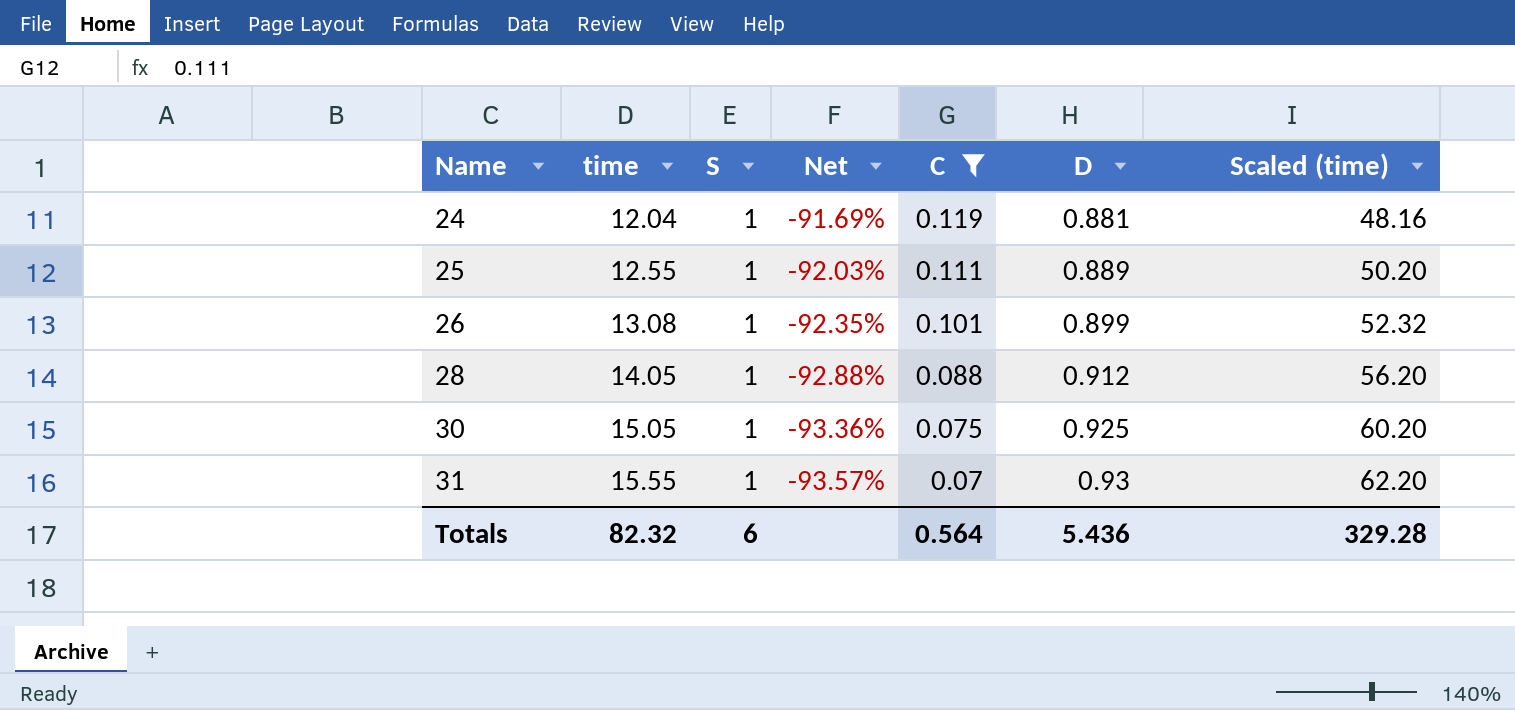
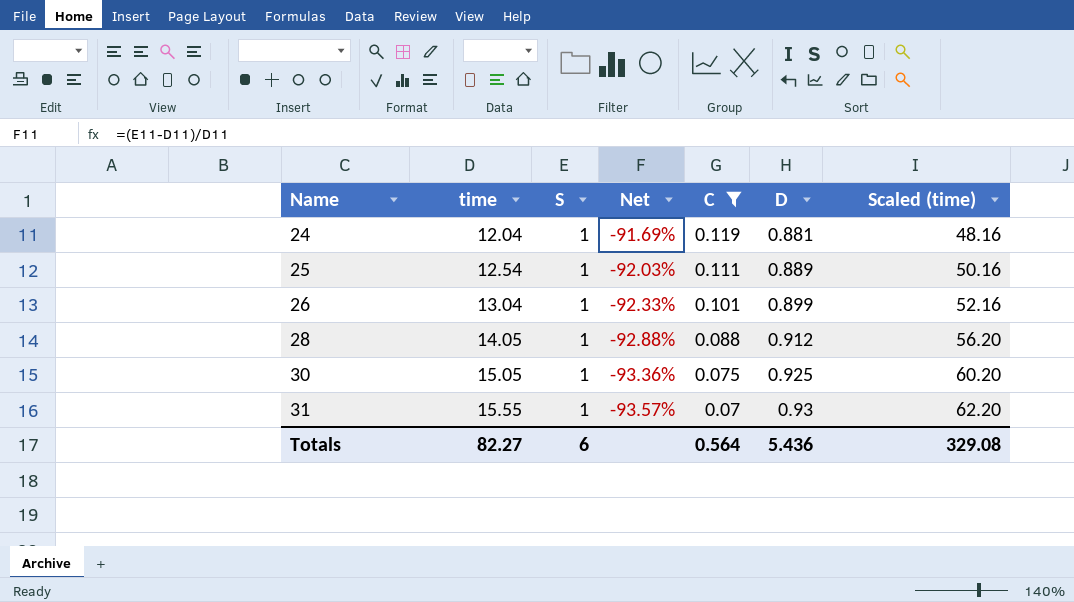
25 | time: 12.55 -> 12.54
25 | Scaled (time): 50.20 -> 50.16
26 | time: 13.08 -> 13.04
26 | Net: -92.35% -> -92.33%
26 | Scaled (time): 52.32 -> 52.16
Totals | time: 82.32 -> 82.27
Totals | Scaled (time): 329.28 -> 329.08

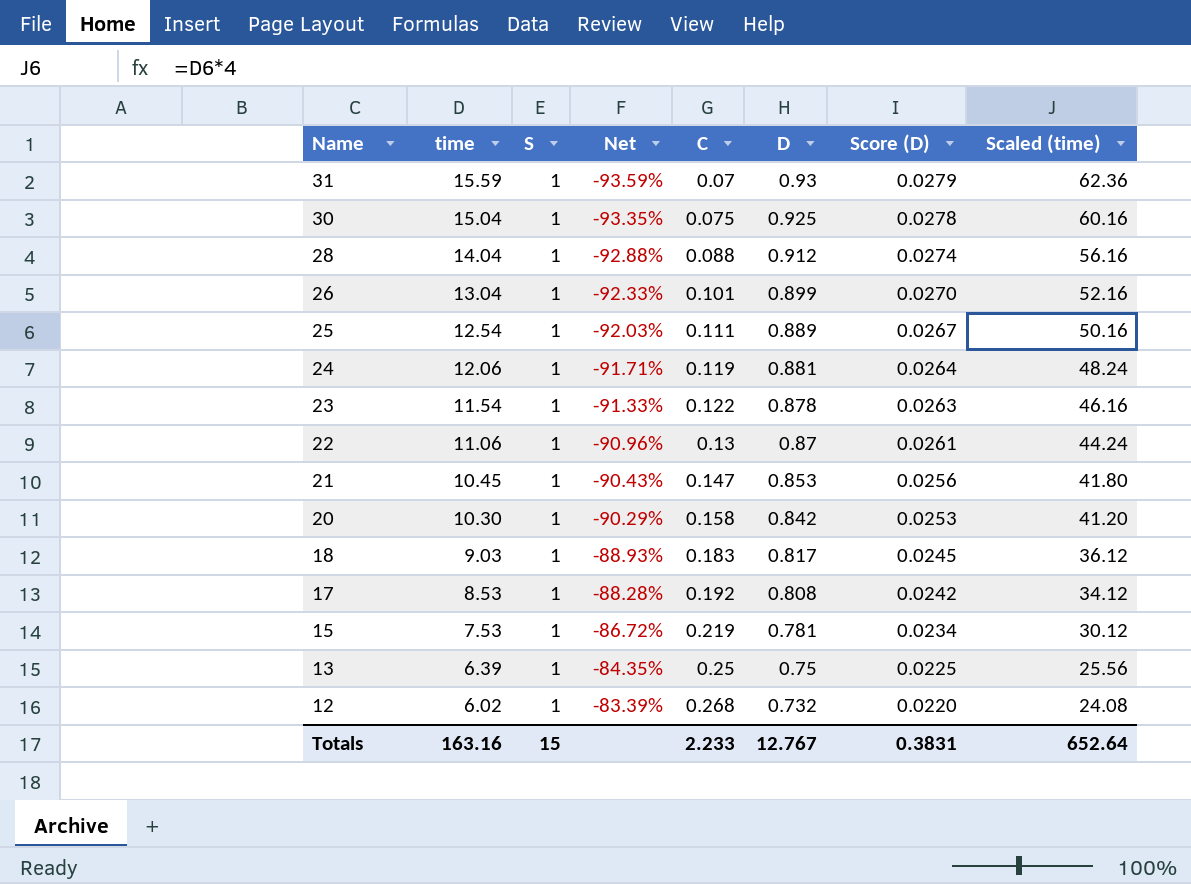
filter: C <= 0.119 -> none
row order: Name ascending -> Name descending
column Score (D) | formula: none -> [D] * 0.03
31 | time: 15.55 -> 15.59
31 | Net: -93.57% -> -93.59%
31 | Scaled (time): 62.20 -> 62.36
30 | time: 15.05 -> 15.04
30 | Net: -93.36% -> -93.35%
30 | Scaled (time): 60.20 -> 60.16
28 | time: 14.05 -> 14.04
28 | Scaled (time): 56.20 -> 56.16
24 | time: 12.04 -> 12.06
24 | Net: -91.69% -> -91.71%
24 | Scaled (time): 48.16 -> 48.24
Totals | time: 82.27 -> 163.16
Totals | S: 6 -> 15
Totals | C: 0.564 -> 2.233
Totals | D: 5.436 -> 12.767
Totals | Scaled (time): 329.08 -> 652.64

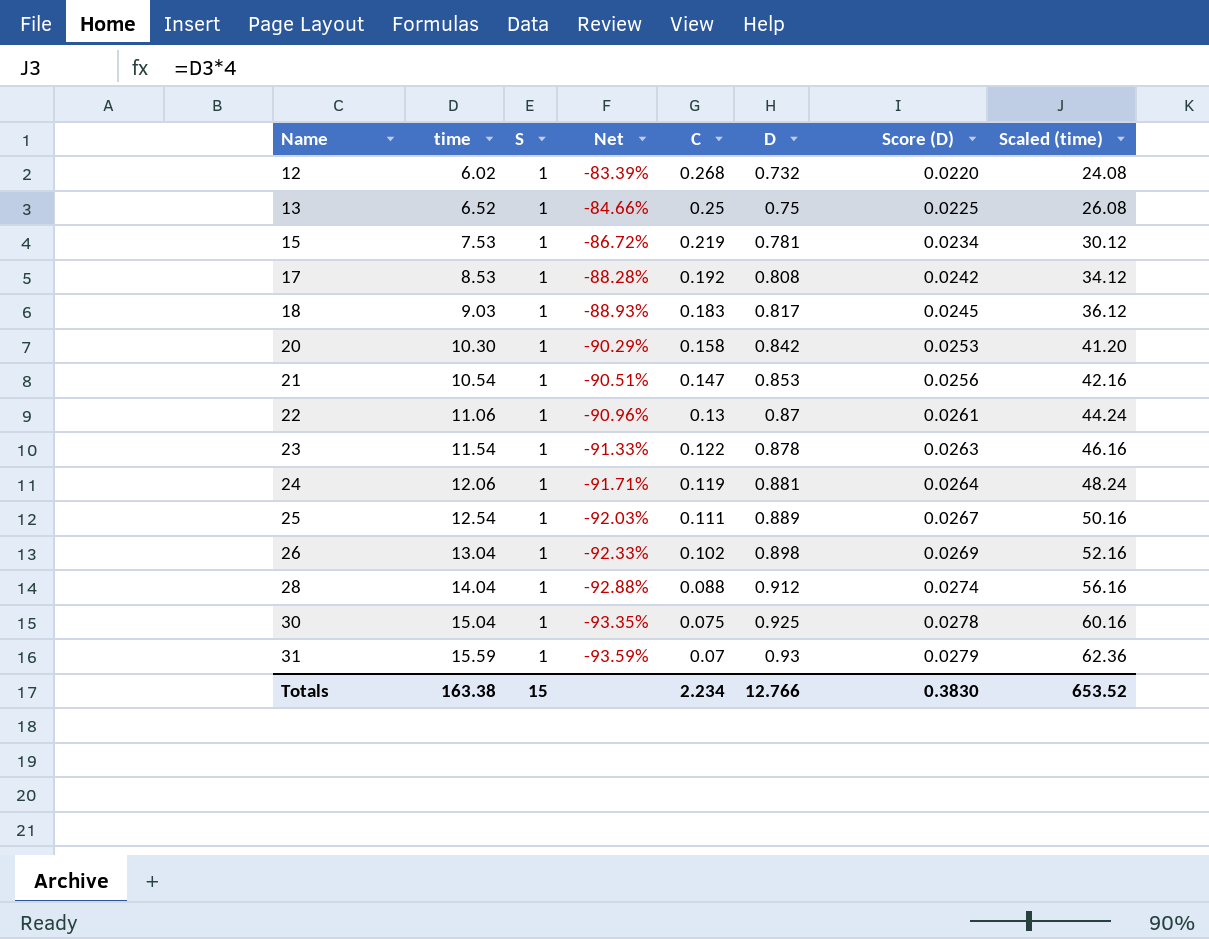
row order: Name descending -> Name ascending
13 | time: 6.39 -> 6.52
13 | Net: -84.35% -> -84.66%
13 | Scaled (time): 25.56 -> 26.08
21 | time: 10.45 -> 10.54
21 | Net: -90.43% -> -90.51%
21 | Scaled (time): 41.80 -> 42.16
26 | C: 0.101 -> 0.102
26 | D: 0.899 -> 0.898
26 | Score (D): 0.0270 -> 0.0269
Totals | time: 163.16 -> 163.38
Totals | C: 2.233 -> 2.234
Totals | D: 12.767 -> 12.766
Totals | Score (D): 0.3831 -> 0.3830
Totals | Scaled (time): 652.64 -> 653.52

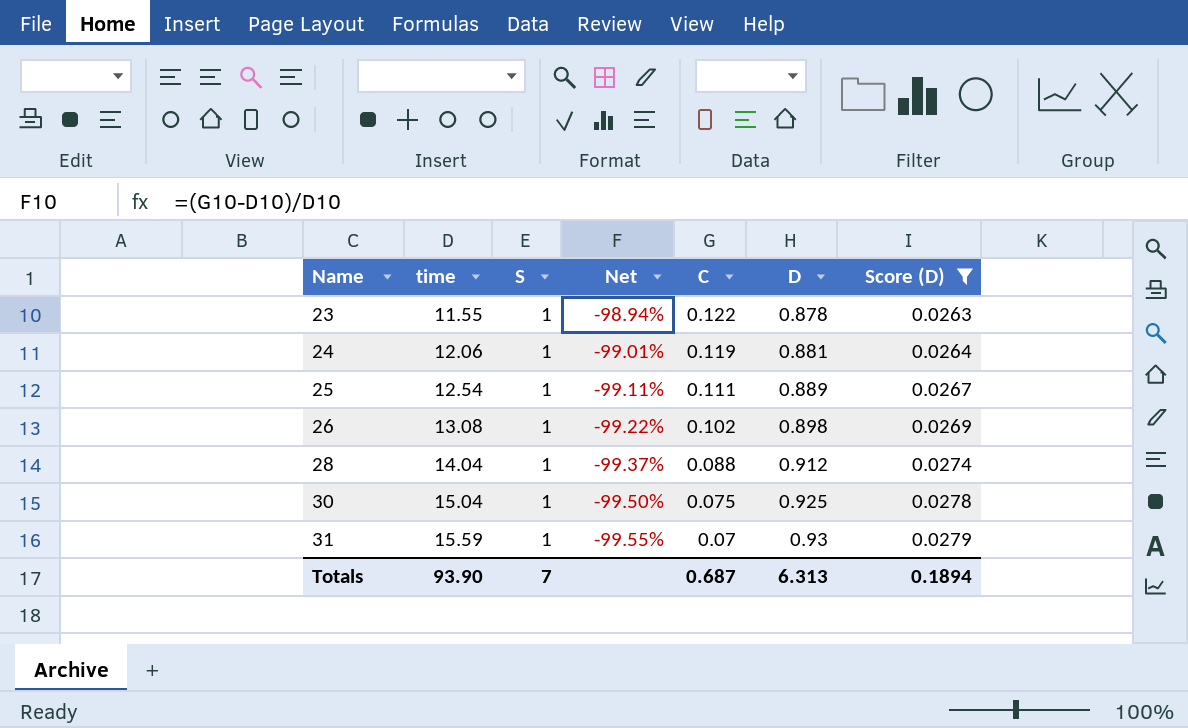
filter: none -> Score (D) >= 0.0263
column Scaled (time) | formula: [time] * 4 -> none
column Net | formula: ([S] - [time]) / [time] -> ([C] - [time]) / [time]
23 | time: 11.54 -> 11.55
26 | time: 13.04 -> 13.08
Totals | time: 163.38 -> 93.90
Totals | S: 15 -> 7
Totals | C: 2.234 -> 0.687
Totals | D: 12.766 -> 6.313
Totals | Score (D): 0.3830 -> 0.1894

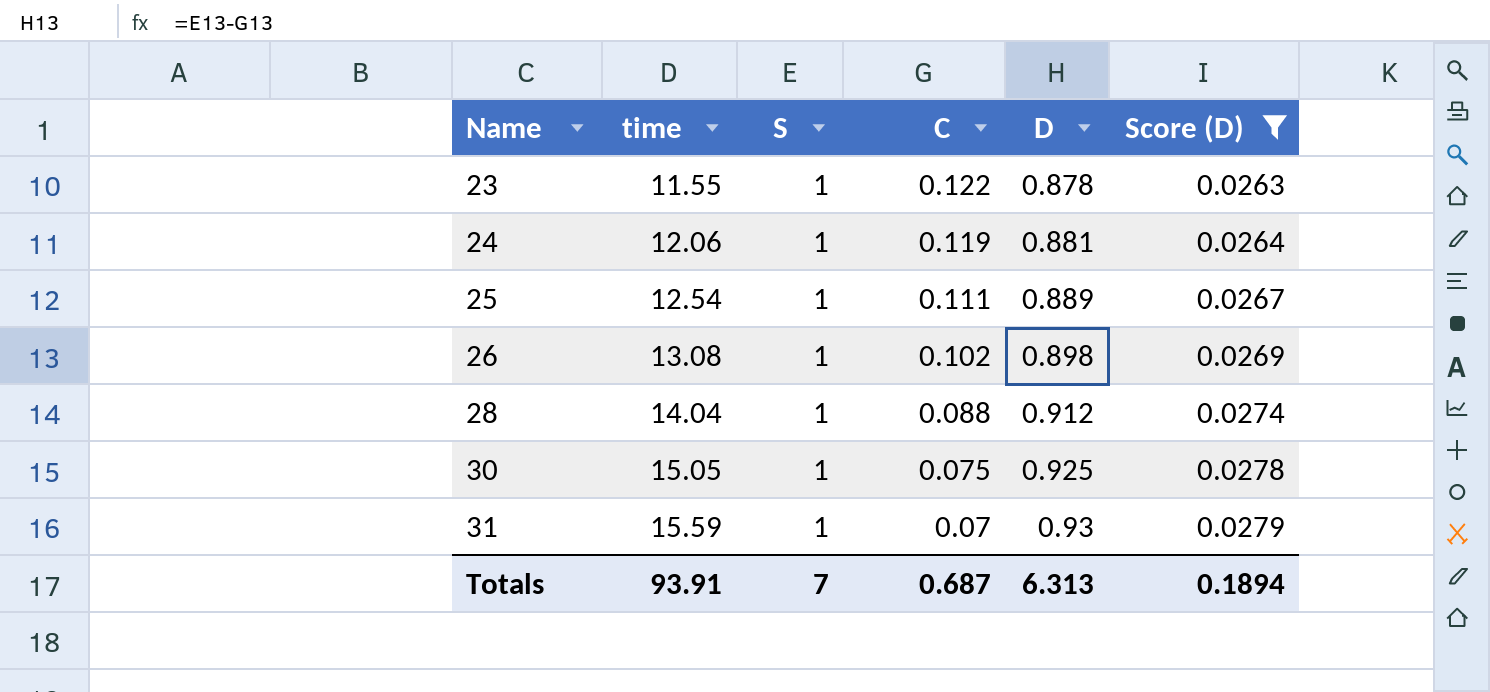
column Net | formula: ([C] - [time]) / [time] -> none
30 | time: 15.04 -> 15.05
Totals | time: 93.90 -> 93.91

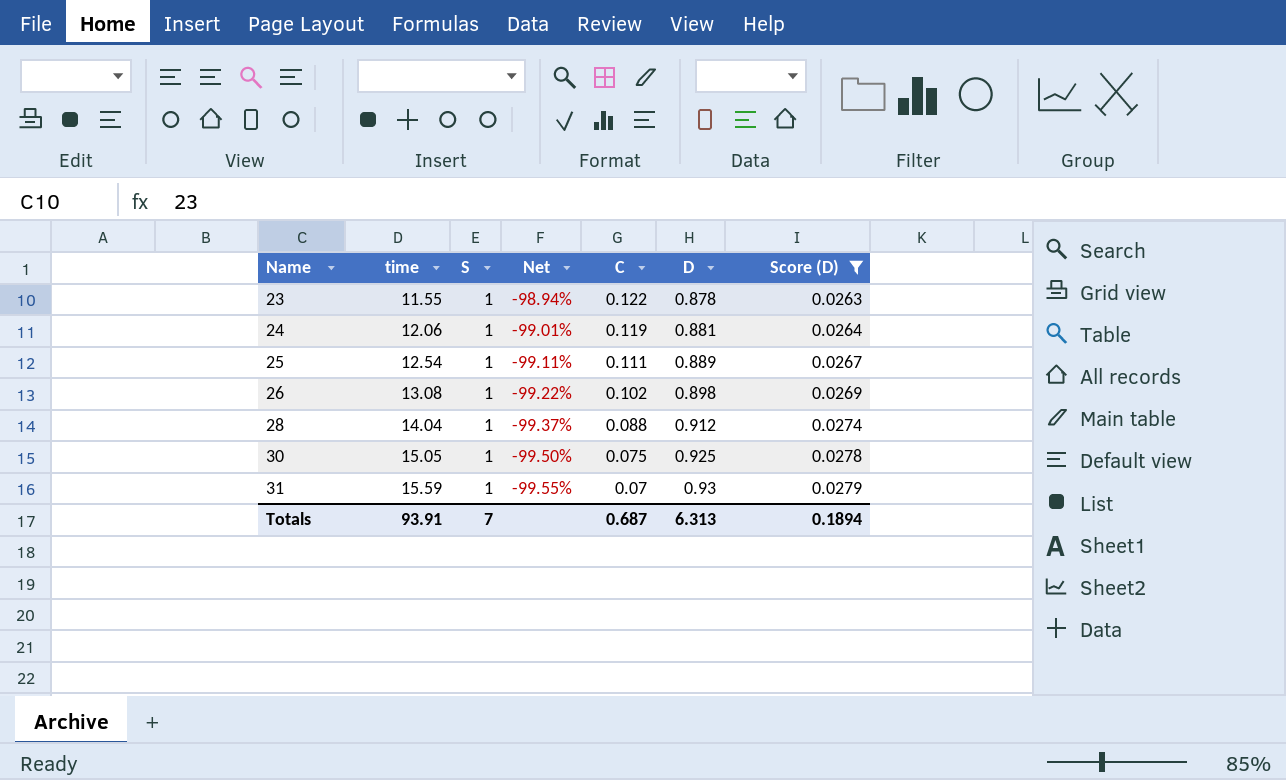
column Net | formula: none -> ([C] - [time]) / [time]

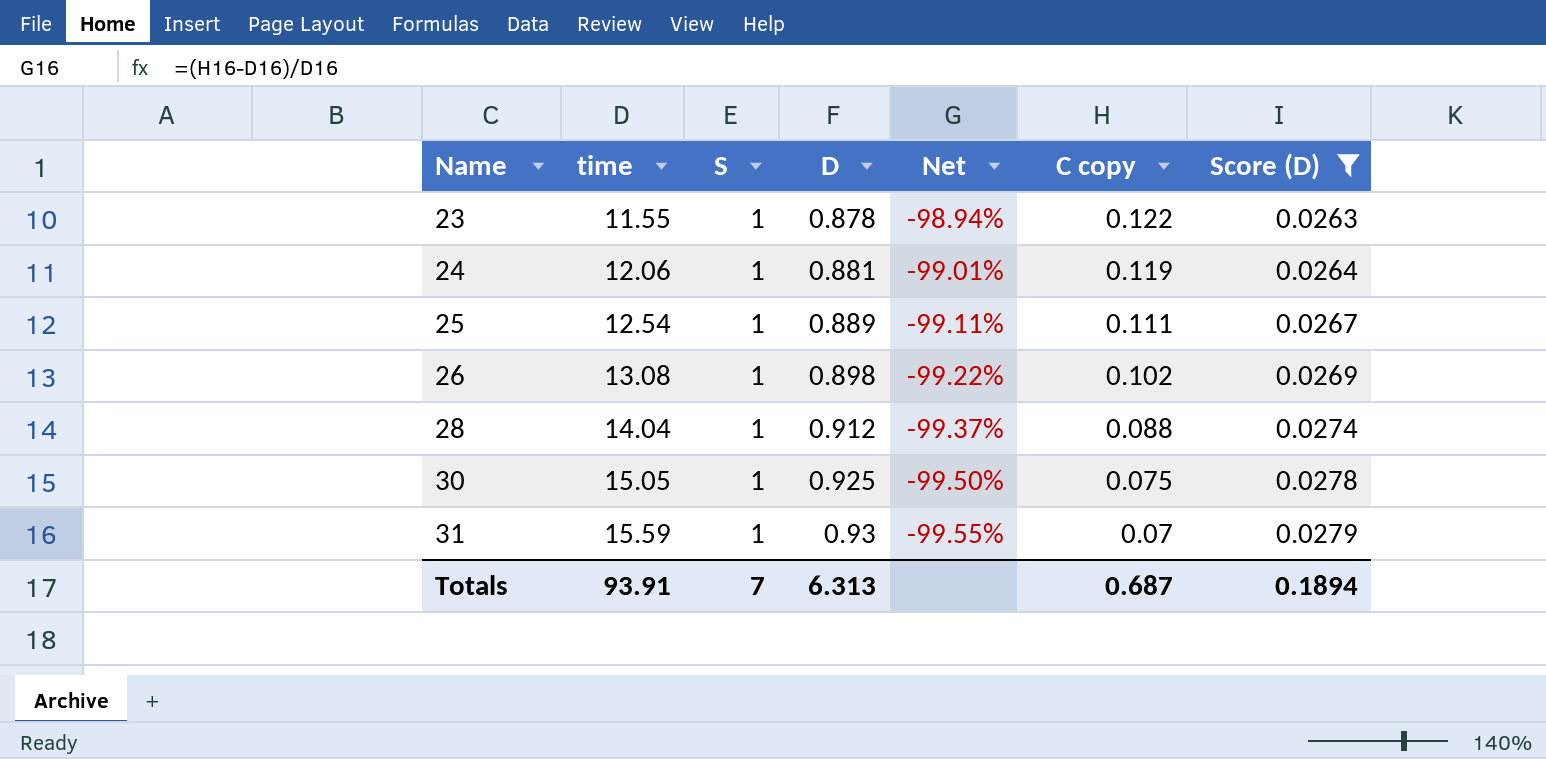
column D | position: 6 -> 4
column name: C -> C copy

